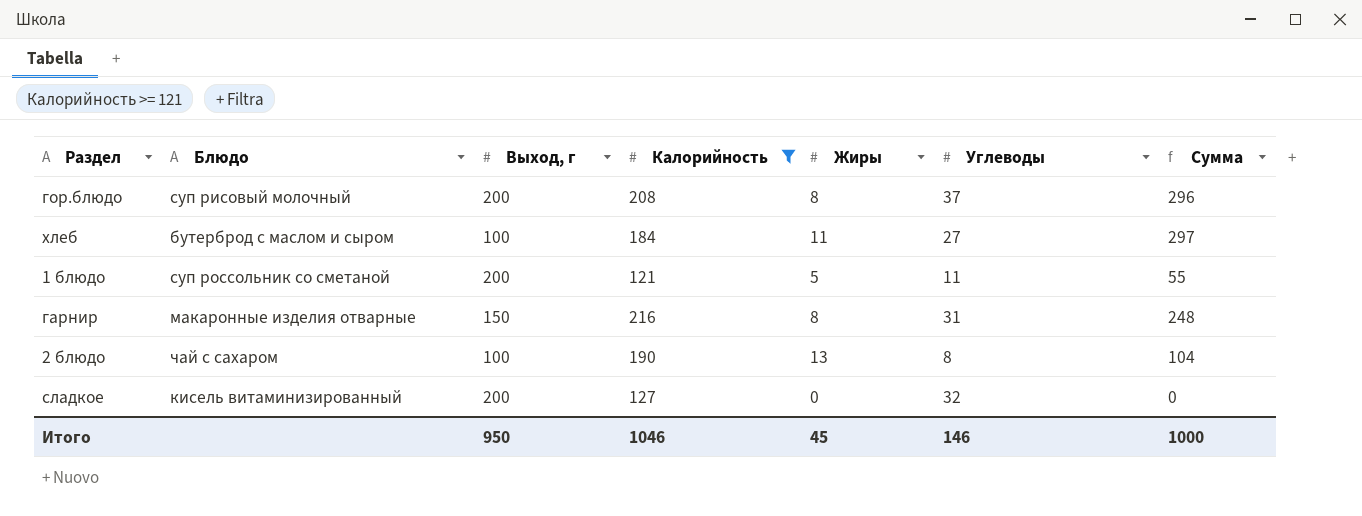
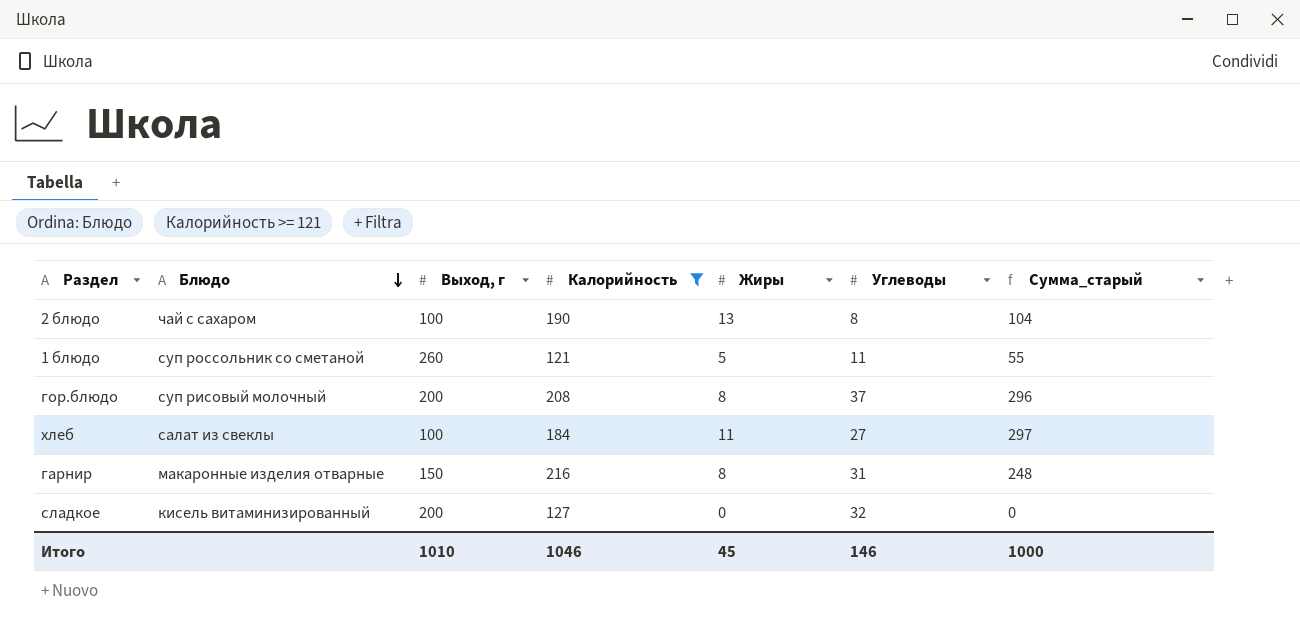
row order: none -> Блюдо descending
column name: Сумма -> Сумма_старый
1 блюдо | Выход, г: 200 -> 260
хлеб | Блюдо: бутерброд с маслом и сыром -> салат из свеклы
Итого | Выход, г: 950 -> 1010

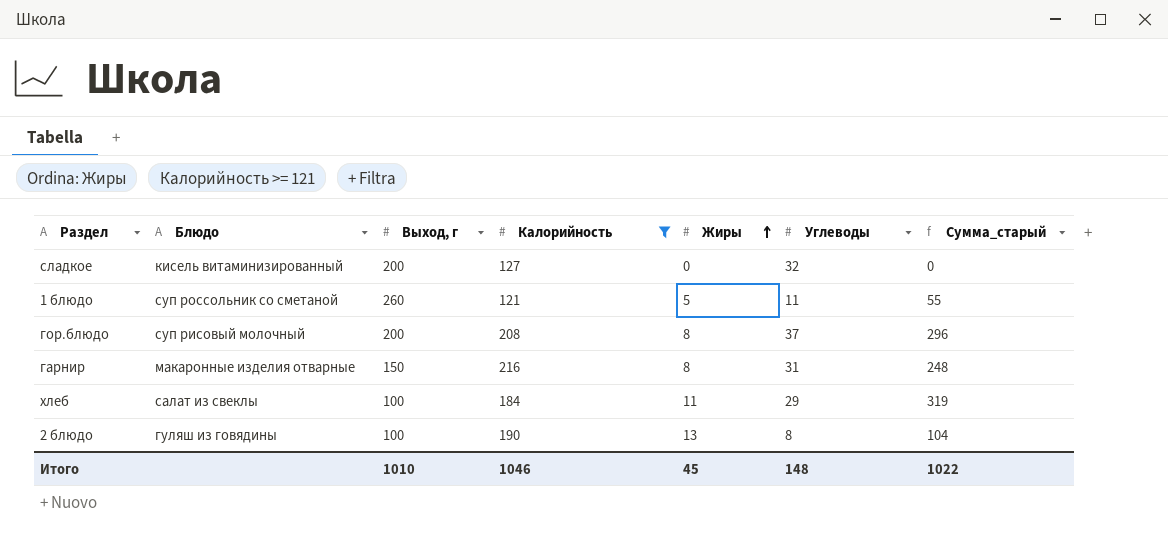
row order: Блюдо descending -> Жиры ascending
хлеб | Углеводы: 27 -> 29
хлеб | Сумма_старый: 297 -> 319
2 блюдо | Блюдо: чай с сахаром -> гуляш из говядины
Итого | Углеводы: 146 -> 148
Итого | Сумма_старый: 1000 -> 1022

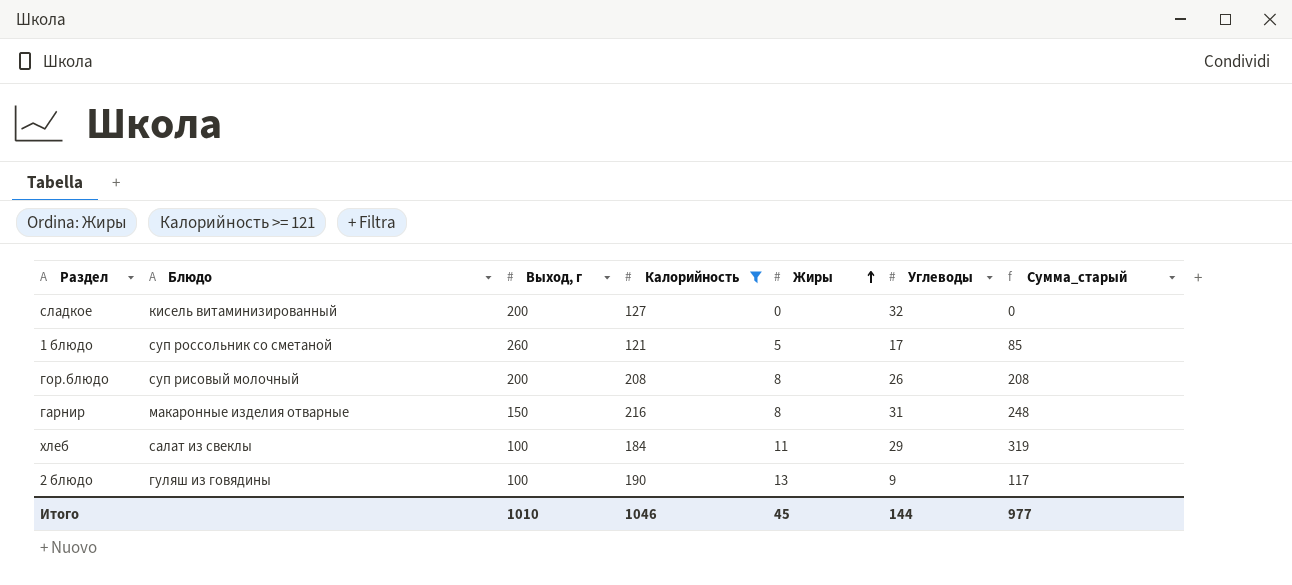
1 блюдо | Углеводы: 11 -> 17
1 блюдо | Сумма_старый: 55 -> 85
гор.блюдо | Углеводы: 37 -> 26
гор.блюдо | Сумма_старый: 296 -> 208
2 блюдо | Углеводы: 8 -> 9
2 блюдо | Сумма_старый: 104 -> 117
Итого | Углеводы: 148 -> 144
Итого | Сумма_старый: 1022 -> 977

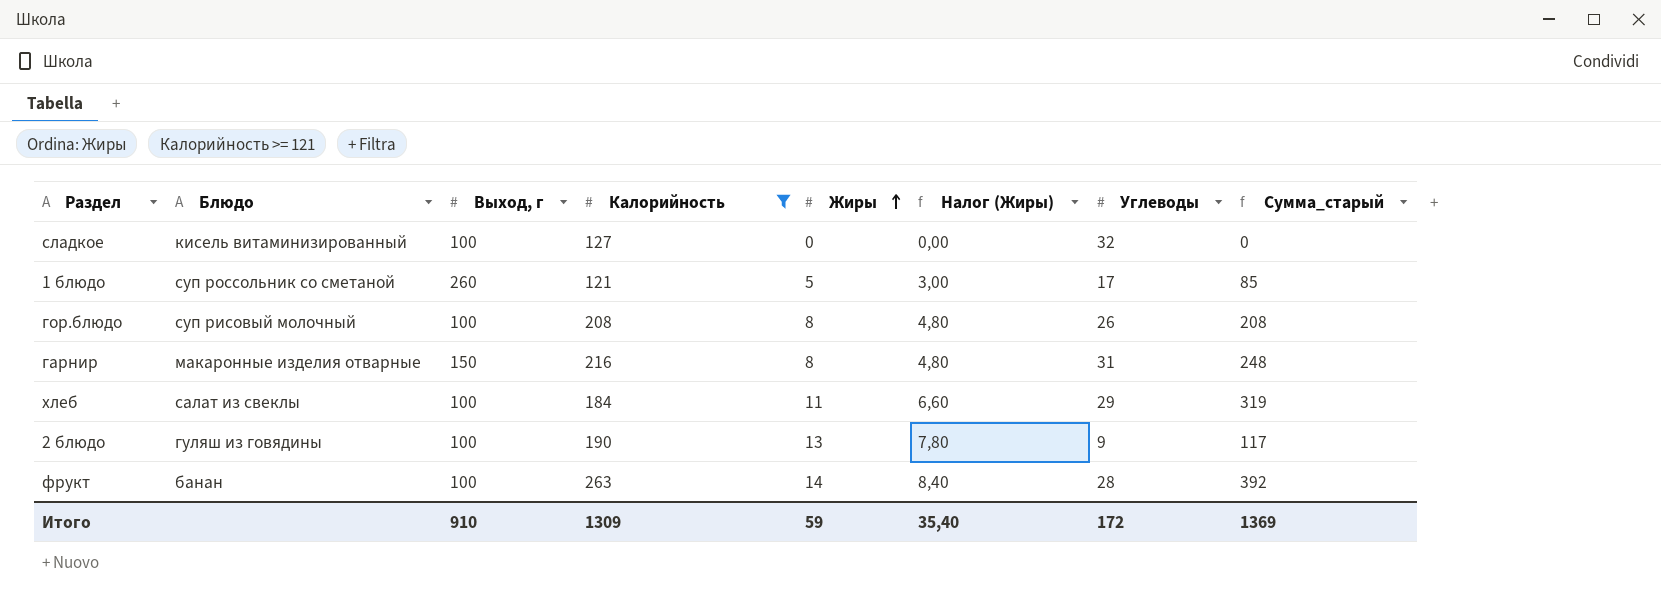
column Налог (Жиры) | formula: none -> [Жиры] * 0,6
сладкое | Выход, г: 200 -> 100
гор.блюдо | Выход, г: 200 -> 100
row фрукт: none -> банан | 100 | 263 | 14 | 8,40 | 28 | 392
Итого | Выход, г: 1010 -> 910
Итого | Калорийность: 1046 -> 1309
Итого | Жиры: 45 -> 59
Итого | Углеводы: 144 -> 172
Итого | Сумма_старый: 977 -> 1369

